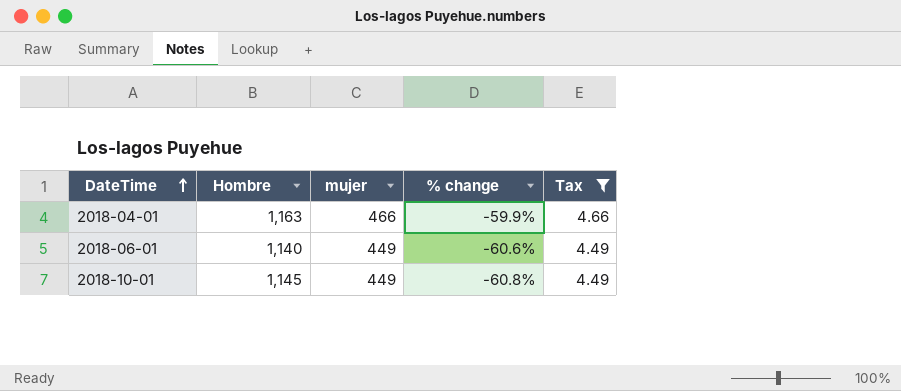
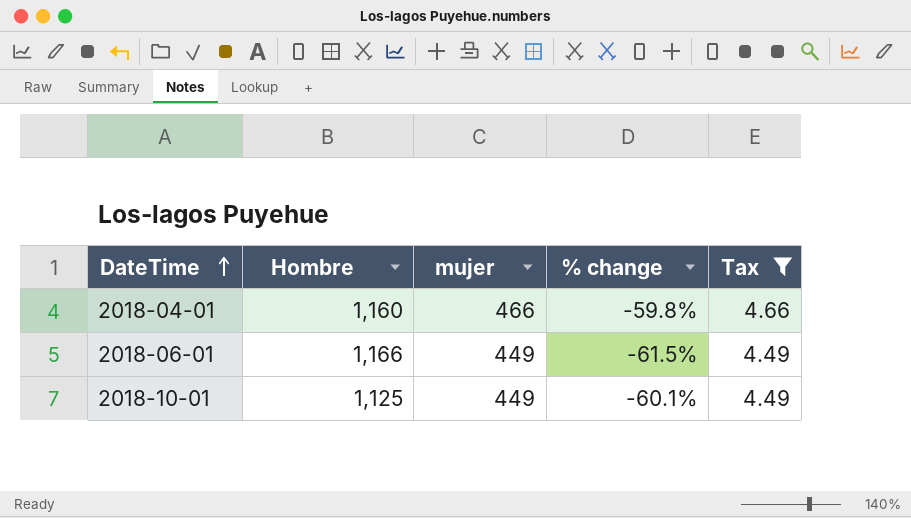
2018-04-01 | Hombre: 1,163 -> 1,160
2018-04-01 | % change: -59.9% -> -59.8%
2018-06-01 | Hombre: 1,140 -> 1,166
2018-06-01 | % change: -60.6% -> -61.5%
2018-10-01 | Hombre: 1,145 -> 1,125
2018-10-01 | % change: -60.8% -> -60.1%

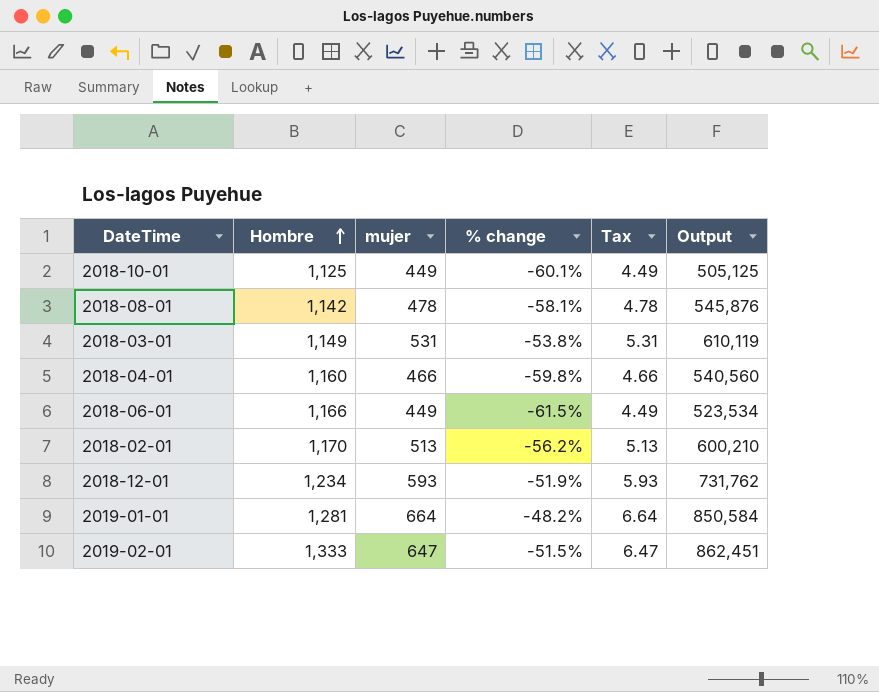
filter: Tax <= 4.66 -> none
row order: DateTime ascending -> Hombre ascending
column Output | formula: none -> [Hombre] * [mujer]

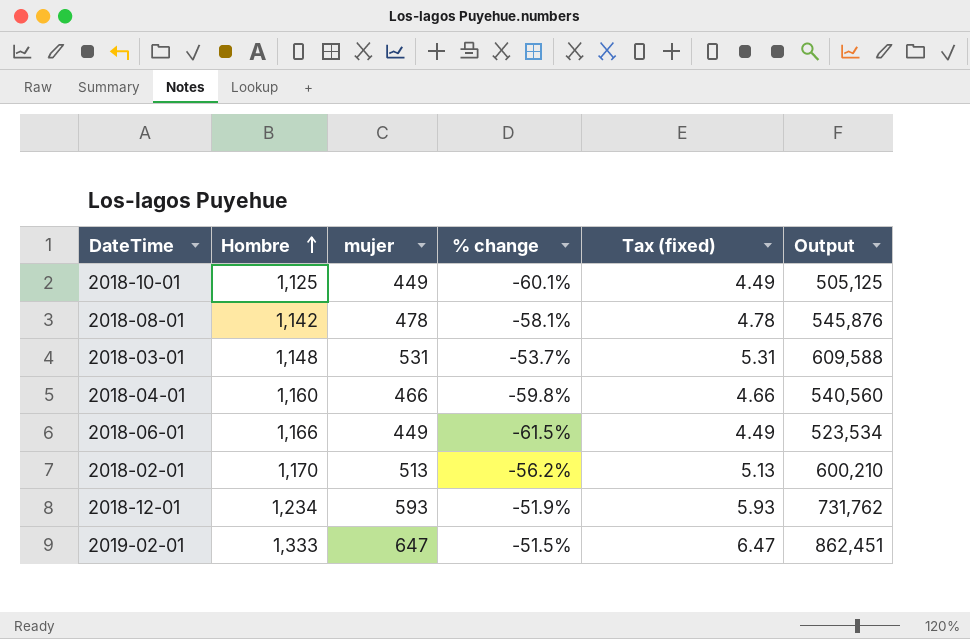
column name: Tax -> Tax (fixed)
row 2019-01-01: 1,281 | 664 | -48.2% | 6.64 | 850,584 -> none
2018-03-01 | Hombre: 1,149 -> 1,148
2018-03-01 | % change: -53.8% -> -53.7%
2018-03-01 | Output: 610,119 -> 609,588

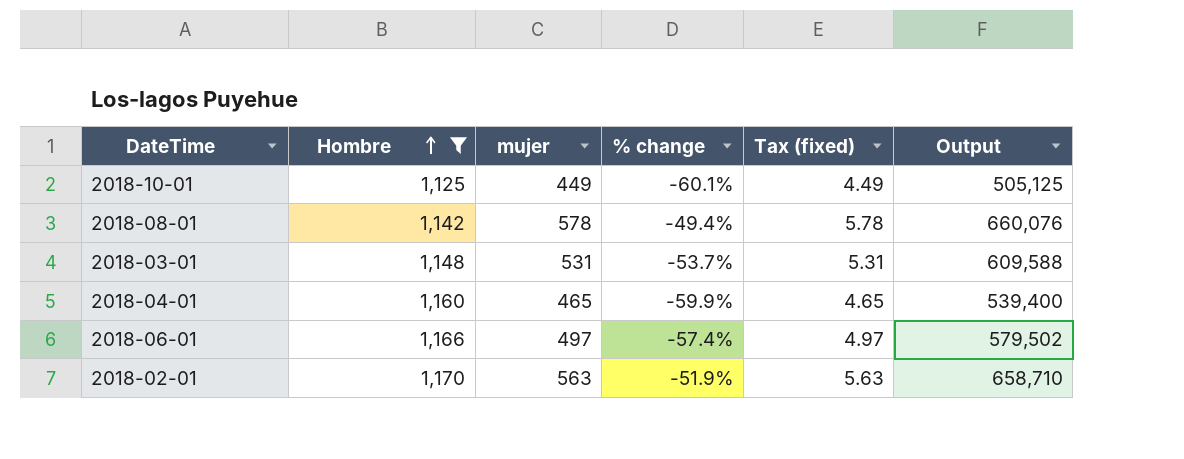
filter: none -> Hombre <= 1,170
2018-08-01 | mujer: 478 -> 578
2018-08-01 | % change: -58.1% -> -49.4%
2018-08-01 | Tax (fixed): 4.78 -> 5.78
2018-08-01 | Output: 545,876 -> 660,076
2018-04-01 | mujer: 466 -> 465
2018-04-01 | % change: -59.8% -> -59.9%
2018-04-01 | Tax (fixed): 4.66 -> 4.65
2018-04-01 | Output: 540,560 -> 539,400
2018-06-01 | mujer: 449 -> 497
2018-06-01 | % change: -61.5% -> -57.4%
2018-06-01 | Tax (fixed): 4.49 -> 4.97
2018-06-01 | Output: 523,534 -> 579,502
2018-02-01 | mujer: 513 -> 563
2018-02-01 | % change: -56.2% -> -51.9%
2018-02-01 | Tax (fixed): 5.13 -> 5.63
2018-02-01 | Output: 600,210 -> 658,710

